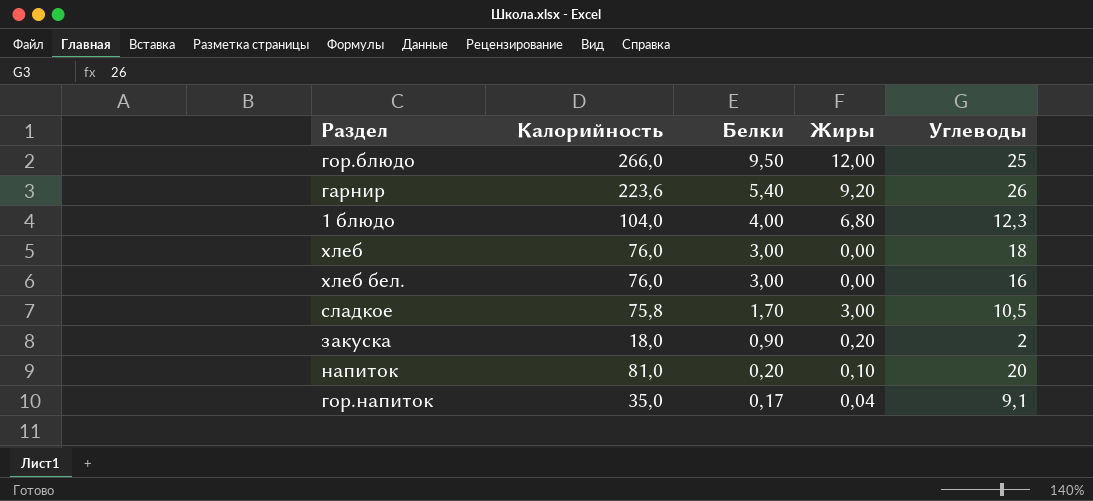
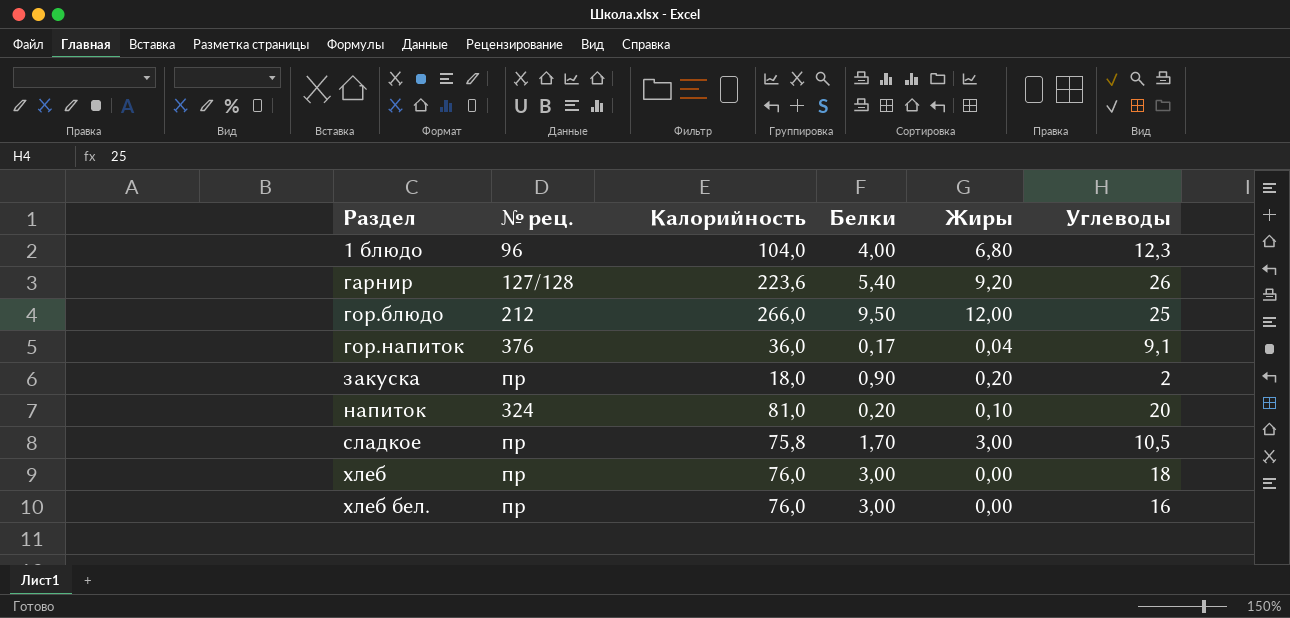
row order: Белки descending -> Раздел ascending
column № рец. | position: none -> 2
гор.напиток | Калорийность: 35,0 -> 36,0

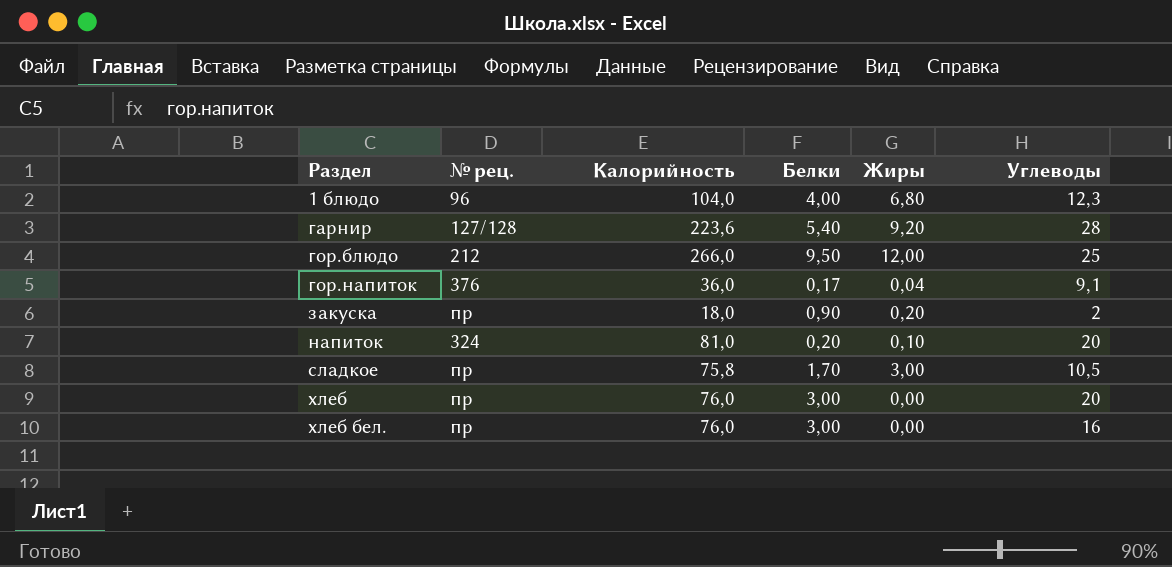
гарнир | Углеводы: 26 -> 28
хлеб | Углеводы: 18 -> 20

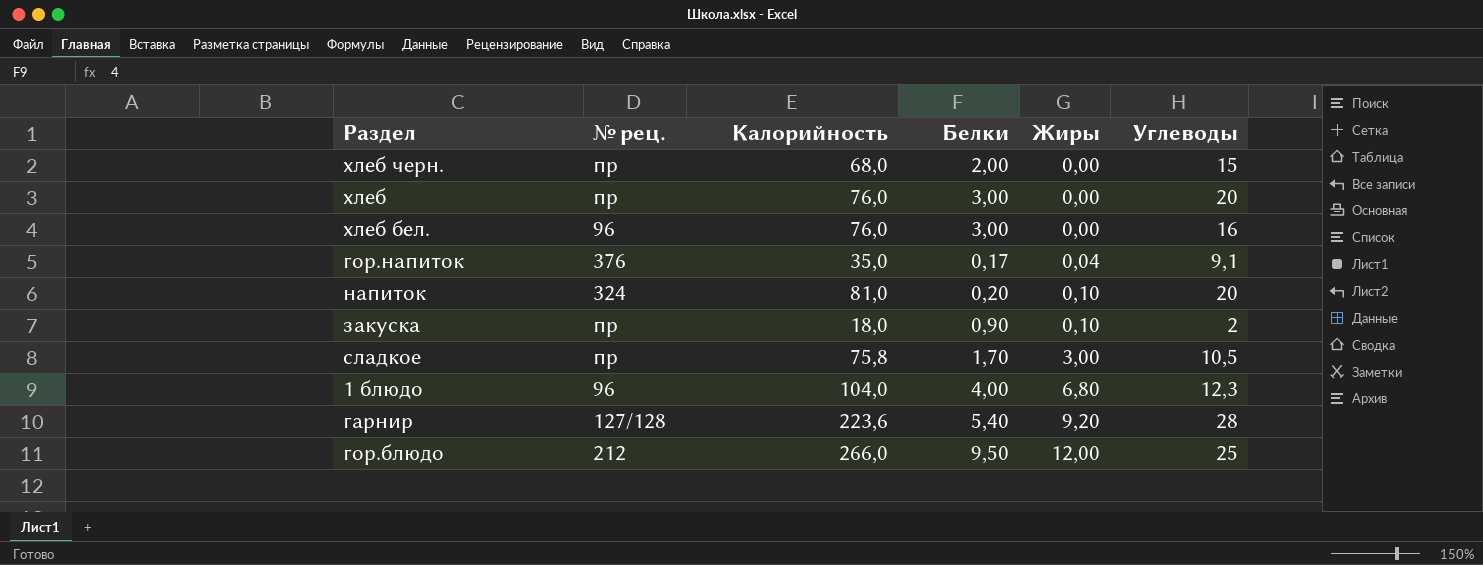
row order: Раздел ascending -> Жиры ascending
row хлеб черн.: none -> пр | 68,0 | 2,00 | 0,00 | 15
хлеб бел. | № рец.: пр -> 96
гор.напиток | Калорийность: 36,0 -> 35,0
закуска | Жиры: 0,20 -> 0,10

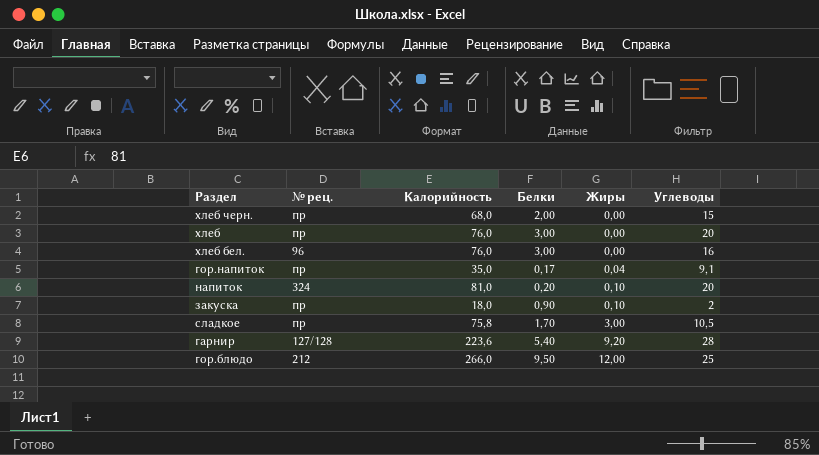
row 1 блюдо: 96 | 104,0 | 4,00 | 6,80 | 12,3 -> none
гор.напиток | № рец.: 376 -> пр

